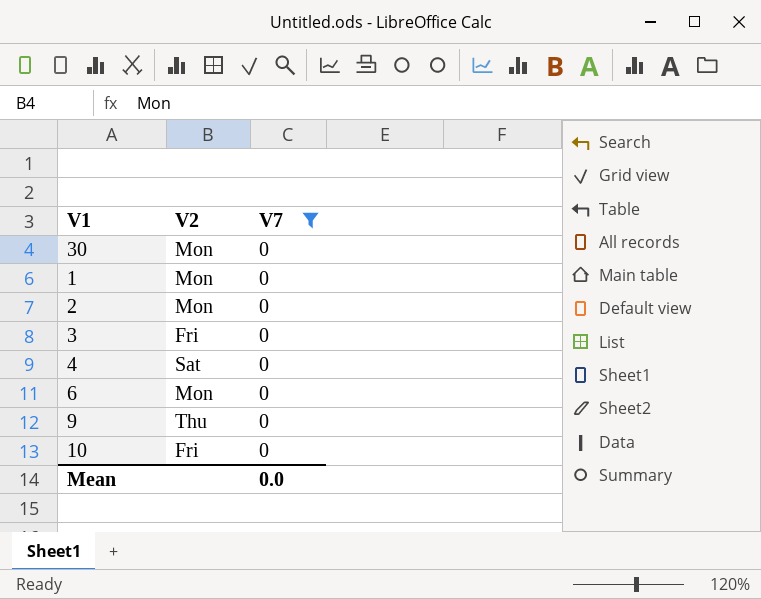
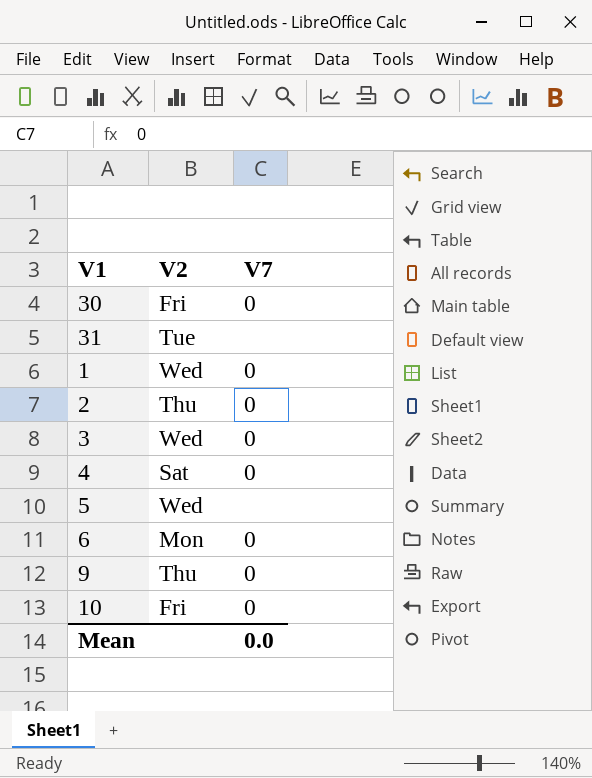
filter: V7 = 0 -> none
30 | V2: Mon -> Fri
1 | V2: Mon -> Wed
2 | V2: Mon -> Thu
3 | V2: Fri -> Wed

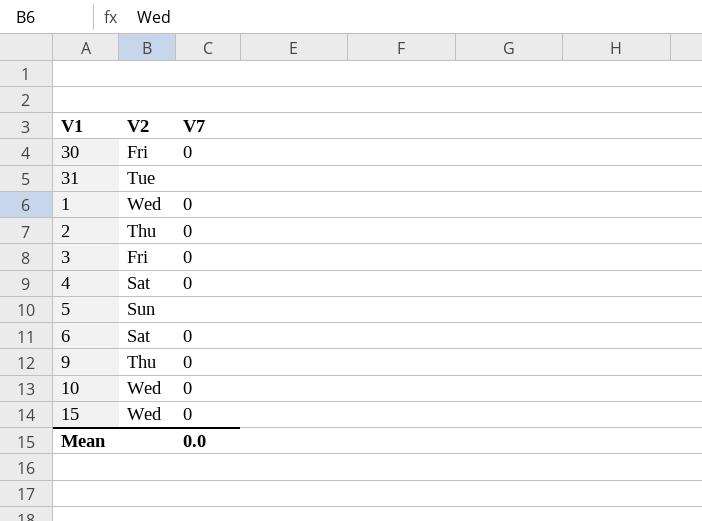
3 | V2: Wed -> Fri
5 | V2: Wed -> Sun
6 | V2: Mon -> Sat
10 | V2: Fri -> Wed
row 15: none -> Wed | 0

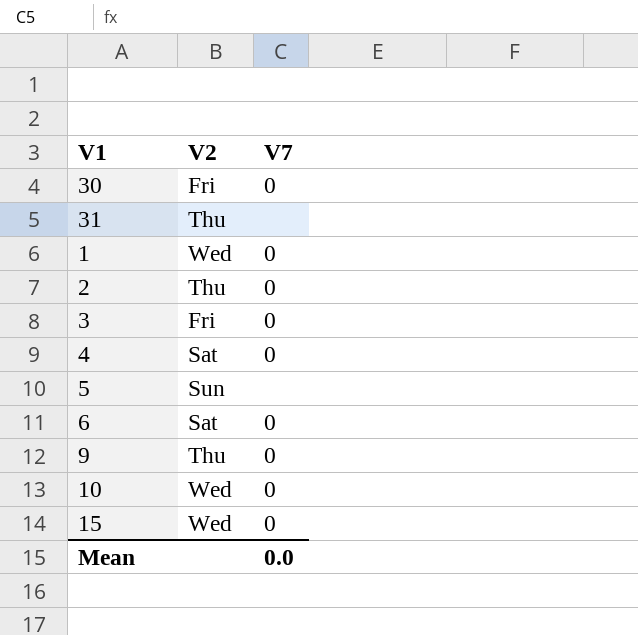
31 | V2: Tue -> Thu

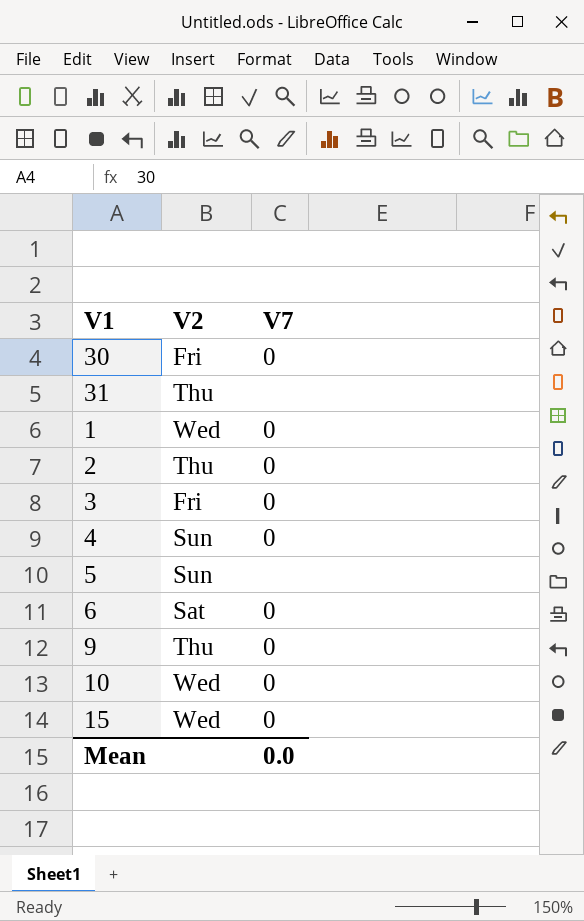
4 | V2: Sat -> Sun

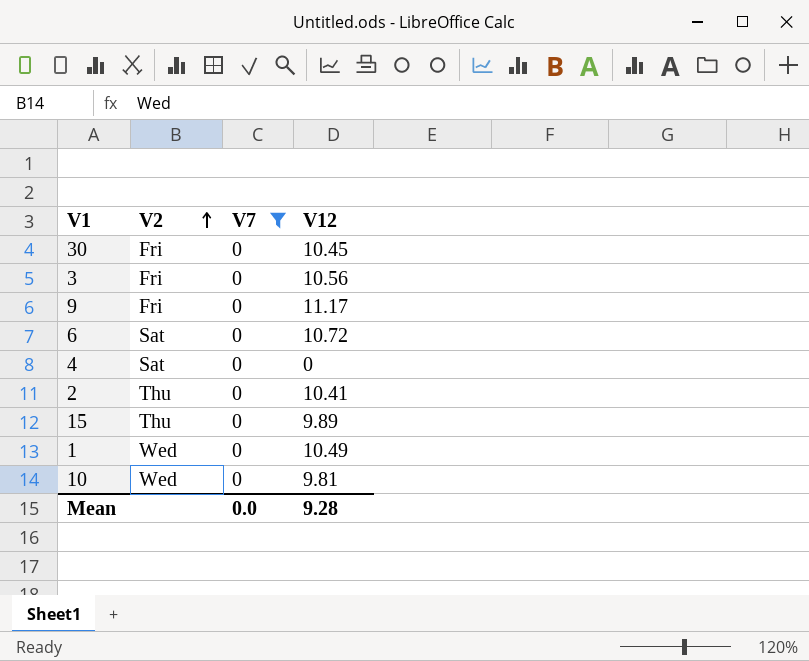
filter: none -> V7 = 0
row order: none -> V2 ascending
column V12 | position: none -> 4
9 | V2: Thu -> Fri
4 | V2: Sun -> Sat
15 | V2: Wed -> Thu

